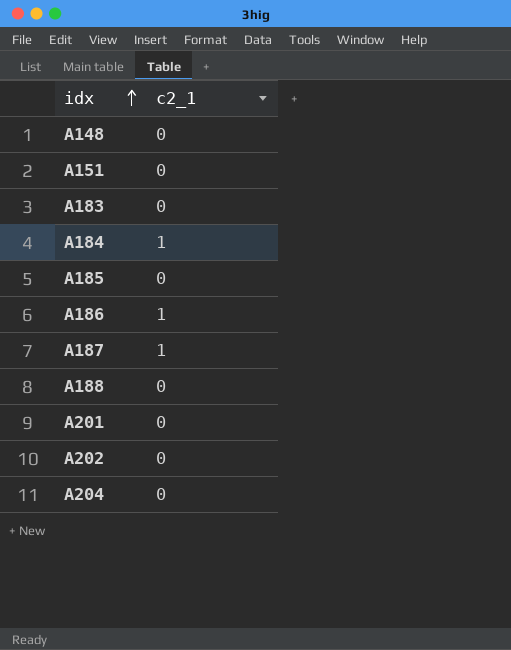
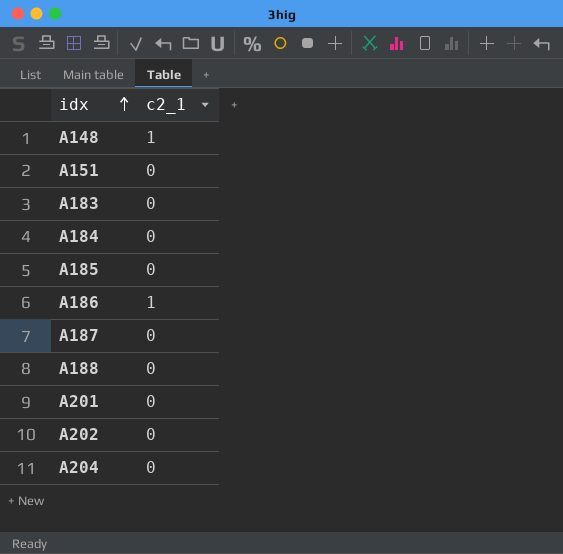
A148 | c2_1: 0 -> 1
A184 | c2_1: 1 -> 0
A187 | c2_1: 1 -> 0

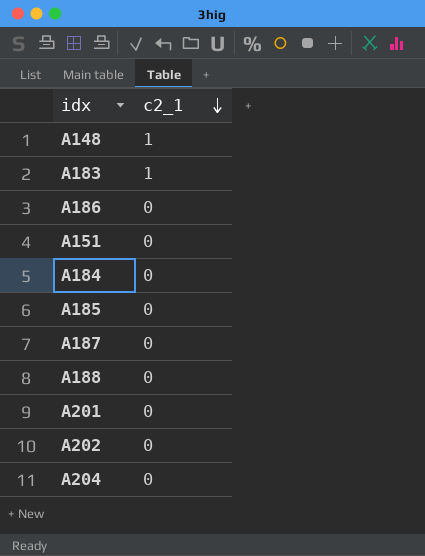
row order: idx ascending -> c2_1 descending
A183 | c2_1: 0 -> 1
A186 | c2_1: 1 -> 0

